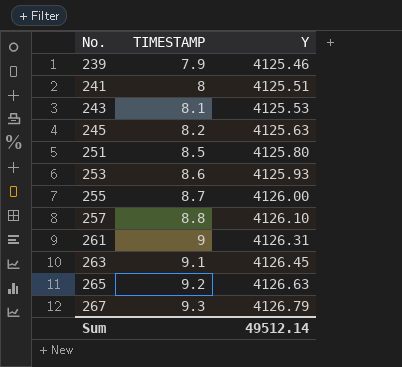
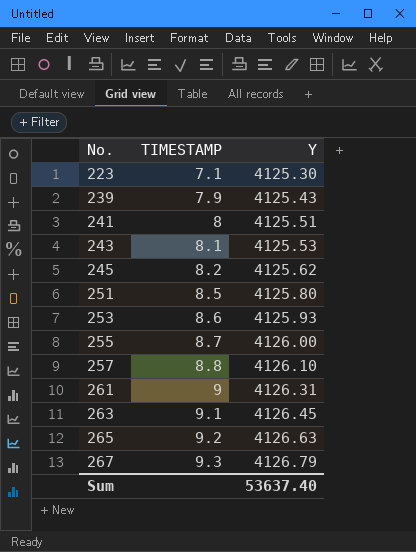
row 223: none -> 7.1 | 4125.30
239 | Y: 4125.46 -> 4125.43
245 | Y: 4125.63 -> 4125.62
Sum | Y: 49512.14 -> 53637.40

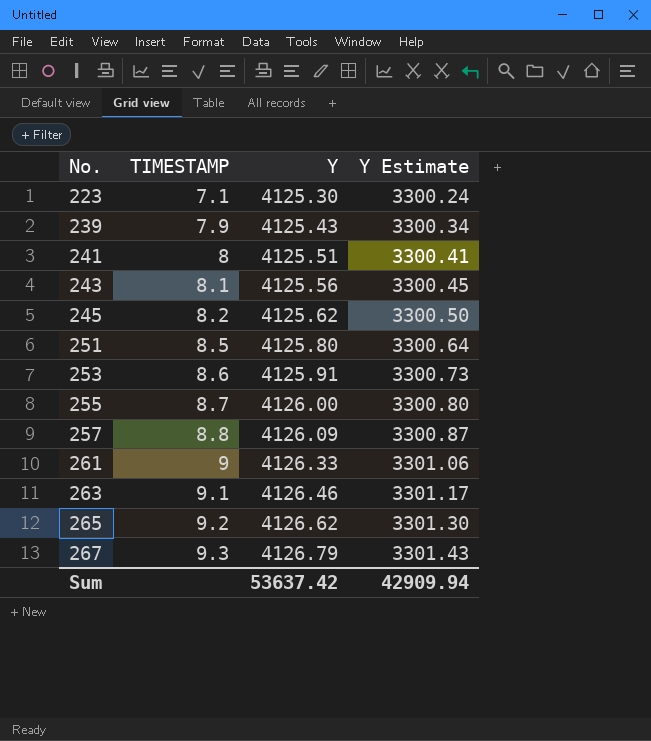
column Y Estimate | formula: none -> [Y] * 0.8
243 | Y: 4125.53 -> 4125.56
253 | Y: 4125.93 -> 4125.91
257 | Y: 4126.10 -> 4126.09
261 | Y: 4126.31 -> 4126.33
263 | Y: 4126.45 -> 4126.46
265 | Y: 4126.63 -> 4126.62
Sum | Y: 53637.40 -> 53637.42

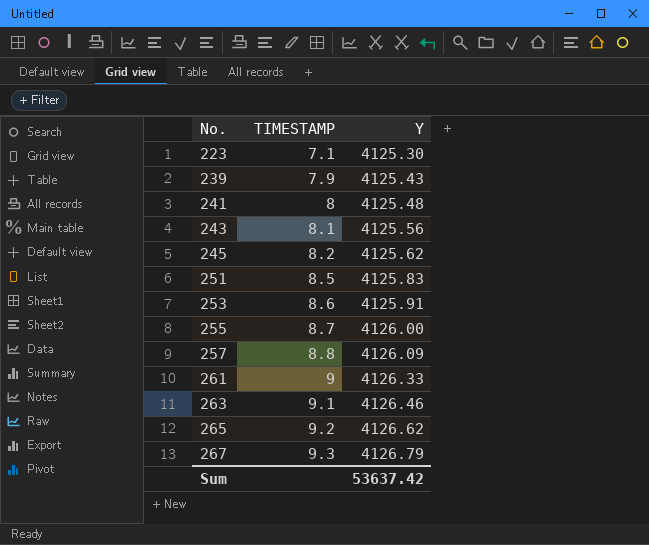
column Y Estimate | formula: [Y] * 0.8 -> none
241 | Y: 4125.51 -> 4125.48
251 | Y: 4125.80 -> 4125.83

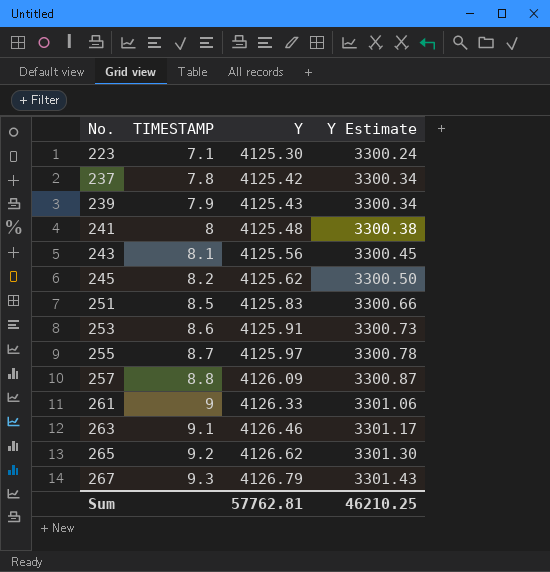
column Y Estimate | formula: none -> [Y] * 0.8
row 237: none -> 7.8 | 4125.42 | 3300.34
255 | Y: 4126.00 -> 4125.97
Sum | Y: 53637.42 -> 57762.81

